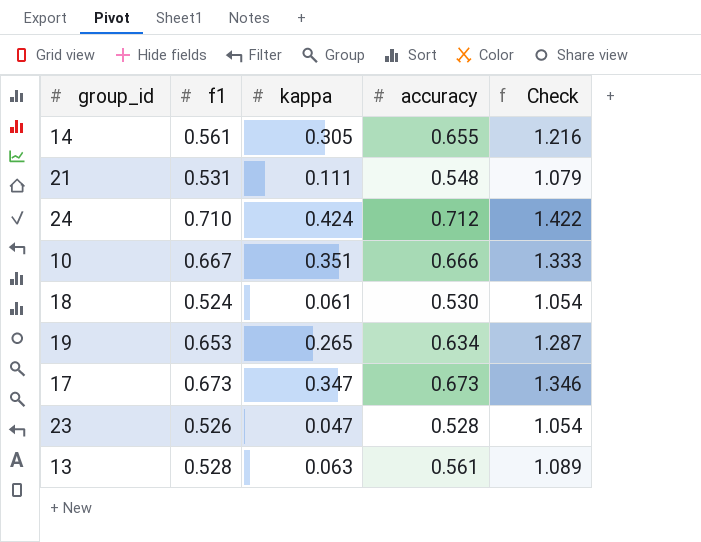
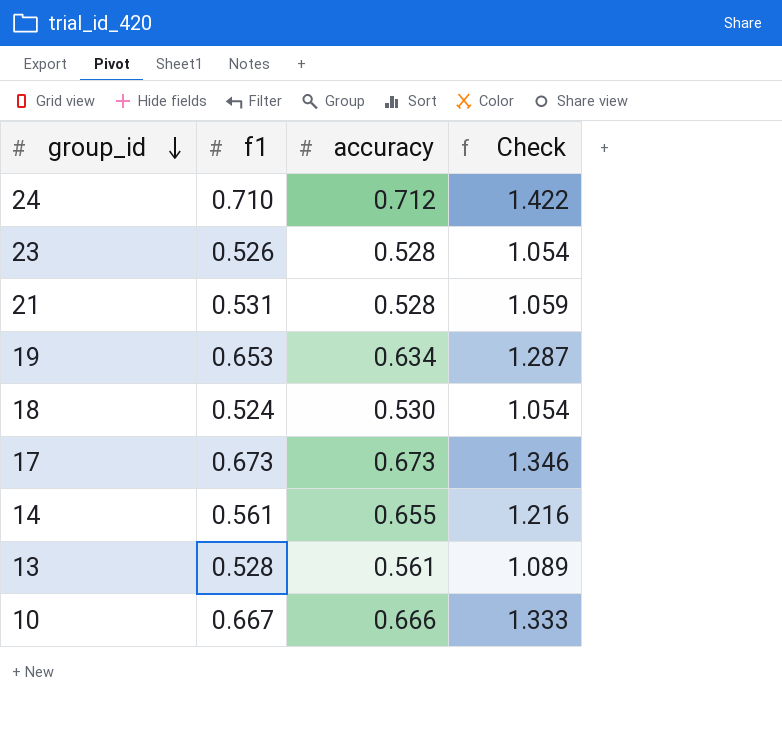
row order: none -> group_id descending
column kappa | position: 3 -> none
21 | accuracy: 0.548 -> 0.528
21 | Check: 1.079 -> 1.059

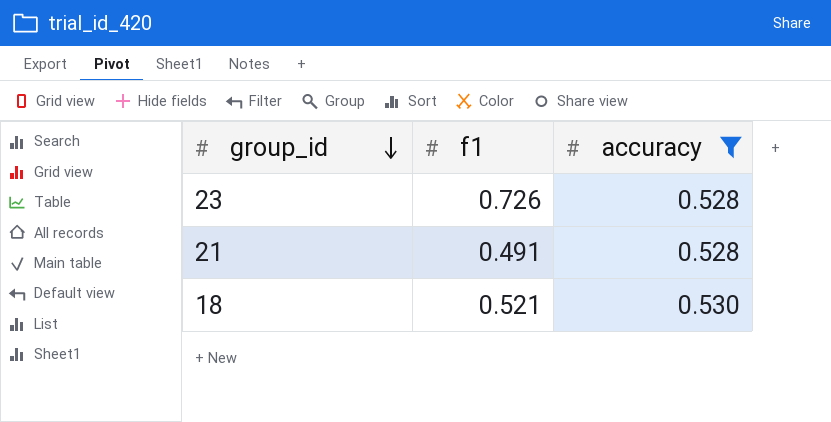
filter: none -> accuracy <= 0.530
column Check | formula: [f1] + [accuracy] -> none
23 | f1: 0.526 -> 0.726
21 | f1: 0.531 -> 0.491
18 | f1: 0.524 -> 0.521

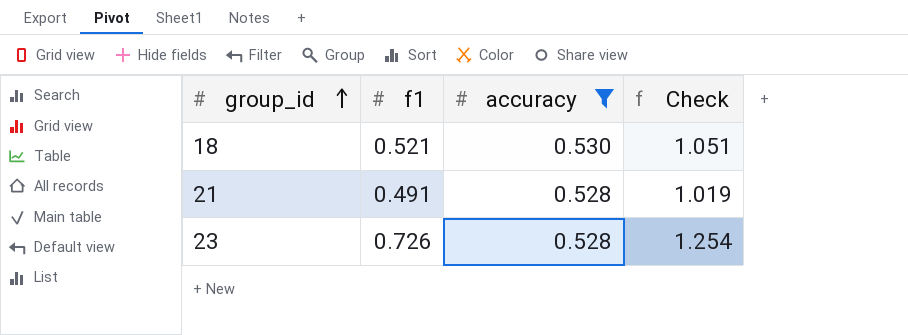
row order: group_id descending -> group_id ascending
column Check | formula: none -> [f1] + [accuracy]

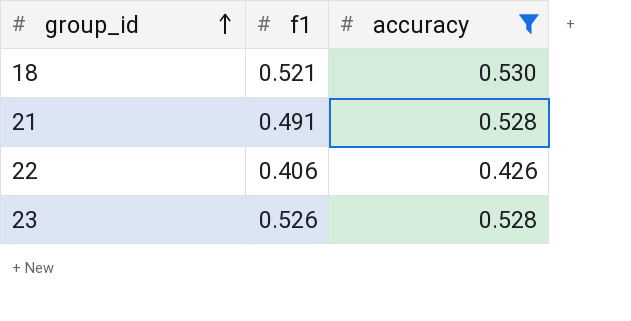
column Check | formula: [f1] + [accuracy] -> none
row 22: none -> 0.406 | 0.426
23 | f1: 0.726 -> 0.526

